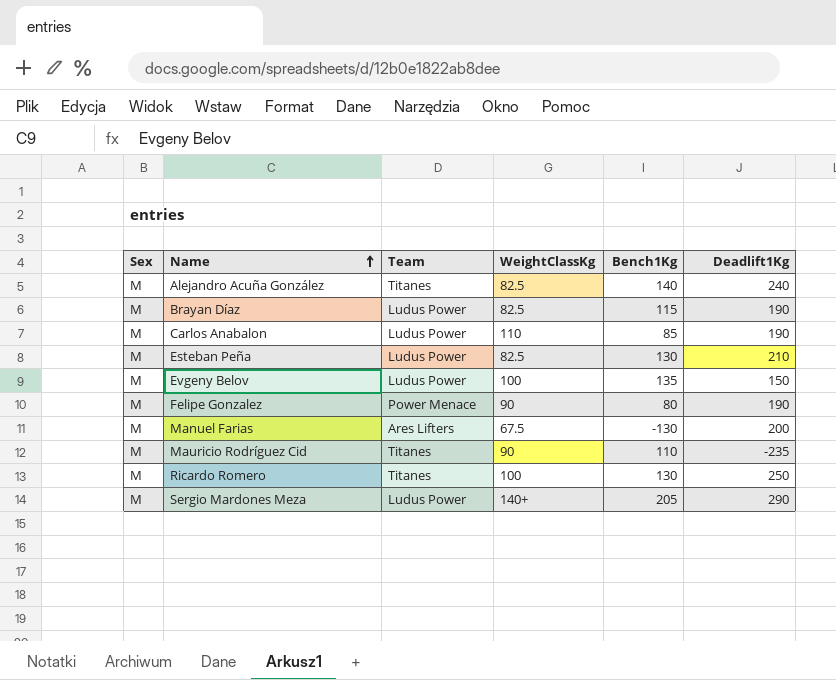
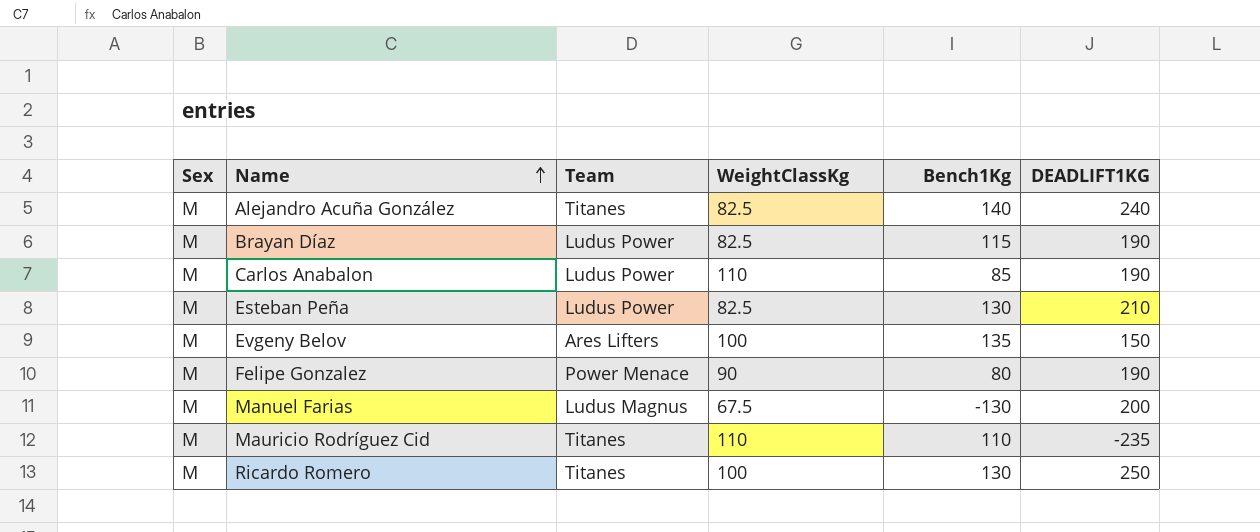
column name: Deadlift1Kg -> DEADLIFT1KG
row Sergio Mardones Meza: M | Ludus Power | 140+ | 205 | 290 -> none
Evgeny Belov | Team: Ludus Power -> Ares Lifters
Manuel Farias | Team: Ares Lifters -> Ludus Magnus
Mauricio Rodríguez Cid | WeightClassKg: 90 -> 110

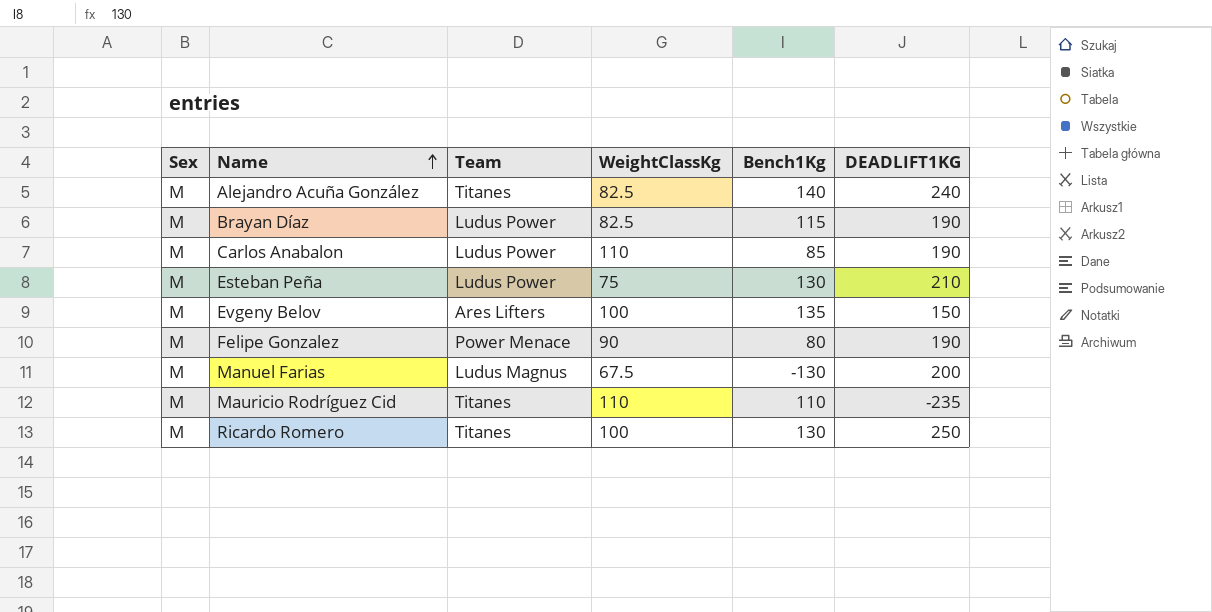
Esteban Peña | WeightClassKg: 82.5 -> 75

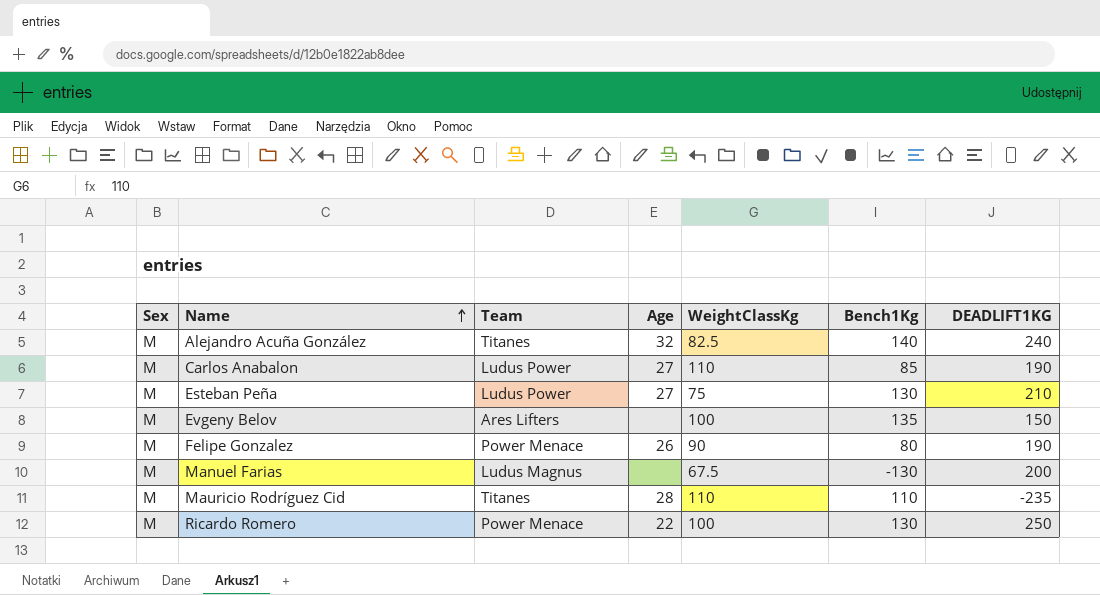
column Age | position: none -> 4
row Brayan Díaz: M | Ludus Power | 82.5 | 115 | 190 -> none
Ricardo Romero | Team: Titanes -> Power Menace

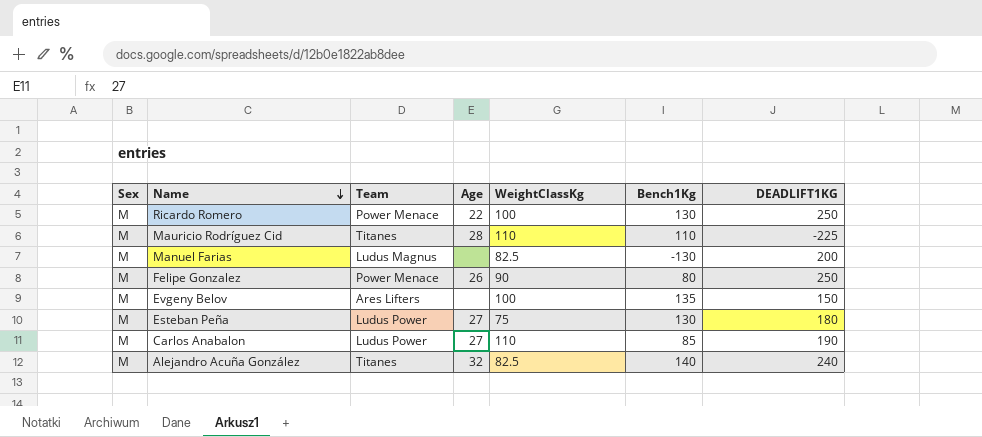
row order: Name ascending -> Name descending
Mauricio Rodríguez Cid | DEADLIFT1KG: -235 -> -225
Manuel Farias | WeightClassKg: 67.5 -> 82.5
Felipe Gonzalez | DEADLIFT1KG: 190 -> 250
Esteban Peña | DEADLIFT1KG: 210 -> 180

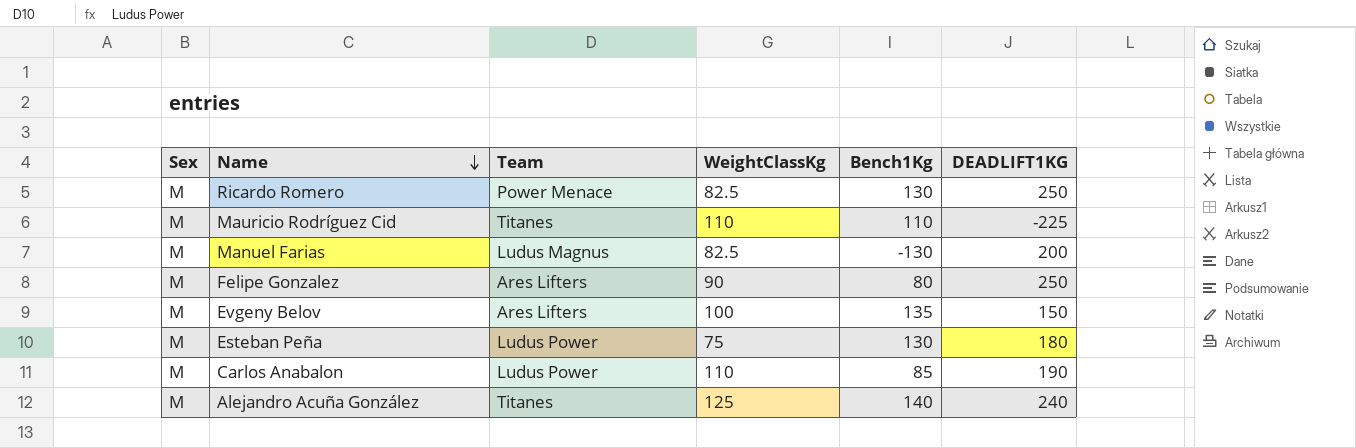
column Age | position: 4 -> none
Ricardo Romero | WeightClassKg: 100 -> 82.5
Felipe Gonzalez | Team: Power Menace -> Ares Lifters
Alejandro Acuña González | WeightClassKg: 82.5 -> 125

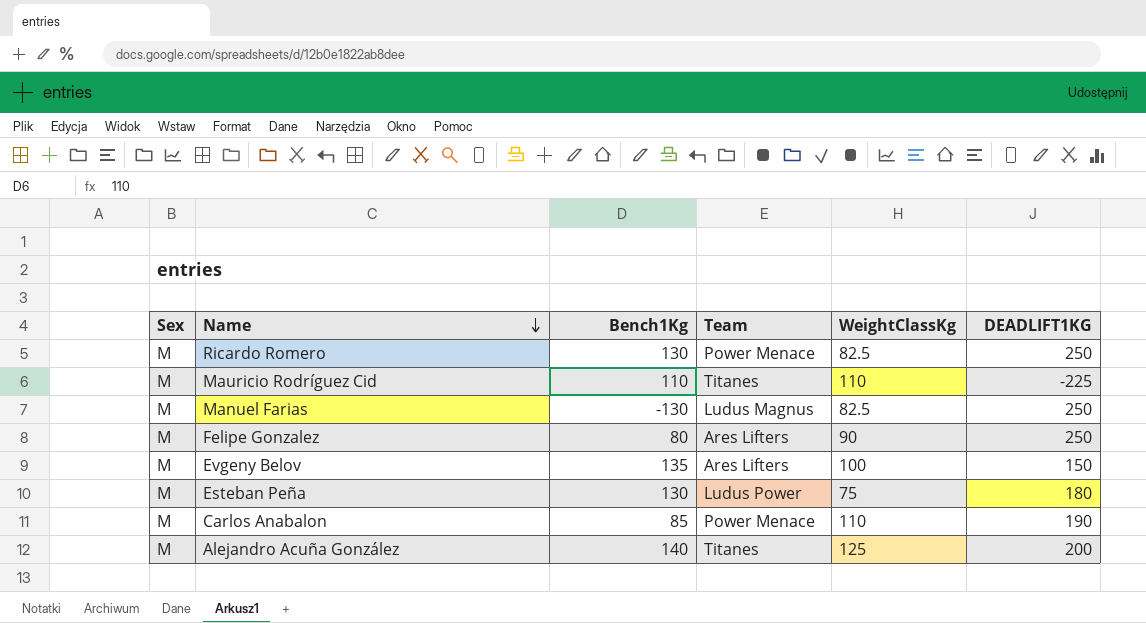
column Bench1Kg | position: 5 -> 3
Manuel Farias | DEADLIFT1KG: 200 -> 250
Carlos Anabalon | Team: Ludus Power -> Power Menace
Alejandro Acuña González | DEADLIFT1KG: 240 -> 200

